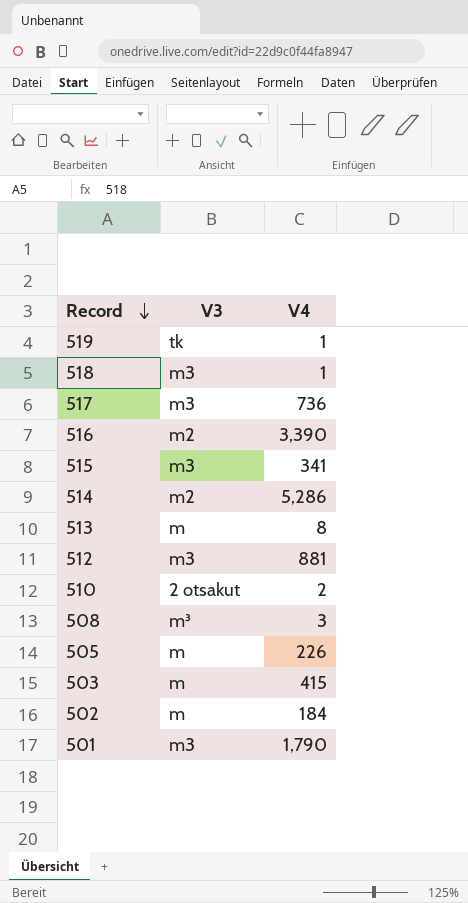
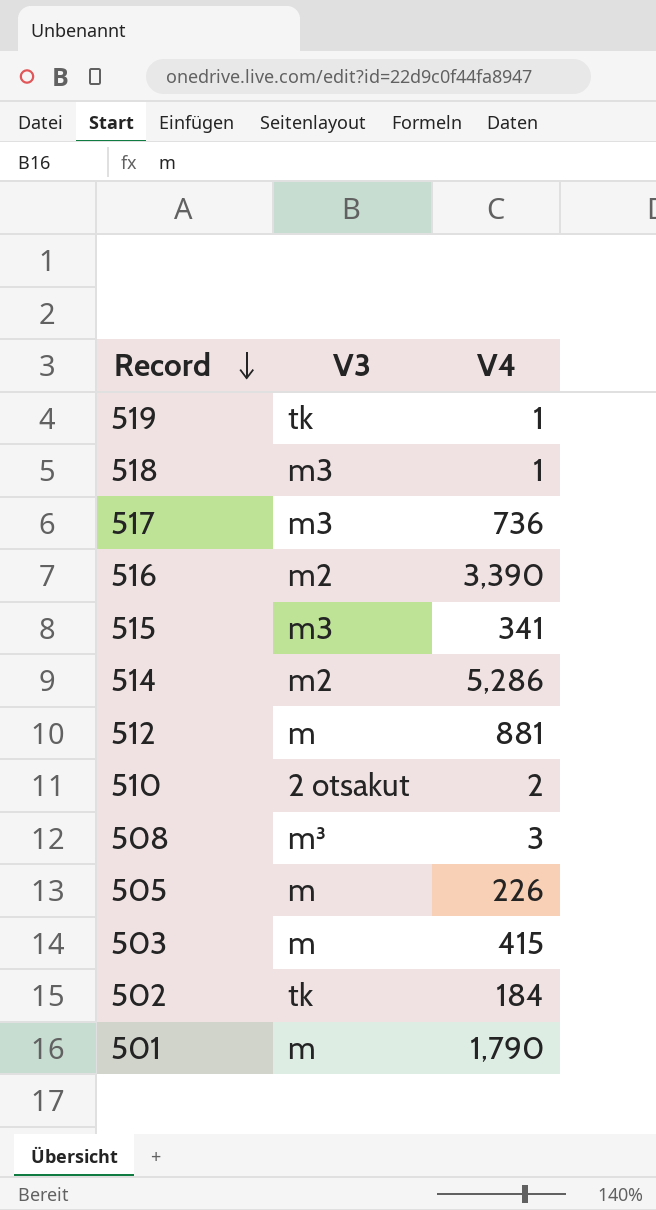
row 513: m | 8 -> none
512 | V3: m3 -> m
502 | V3: m -> tk
501 | V3: m3 -> m

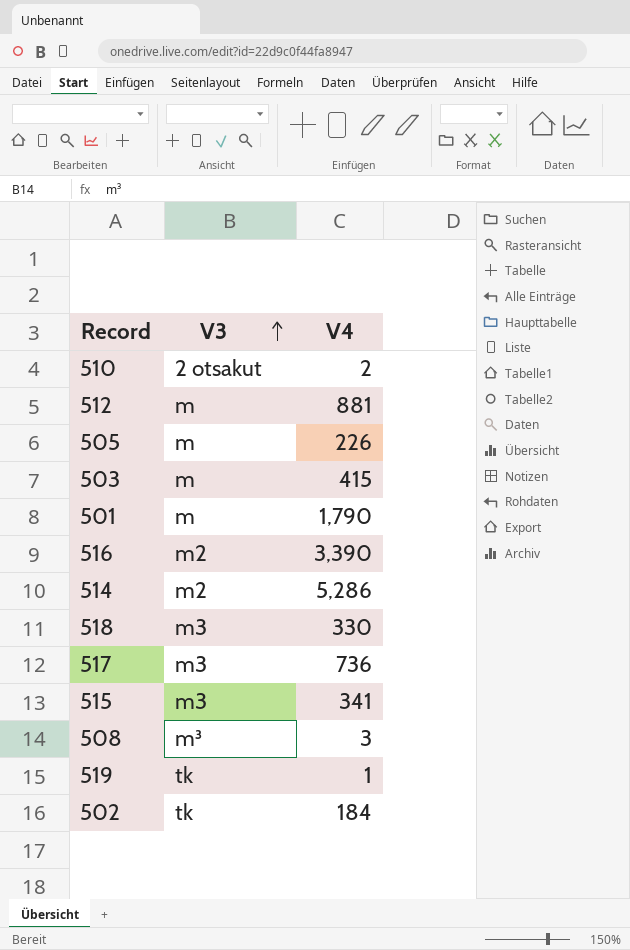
row order: Record descending -> V3 ascending
518 | V4: 1 -> 330

